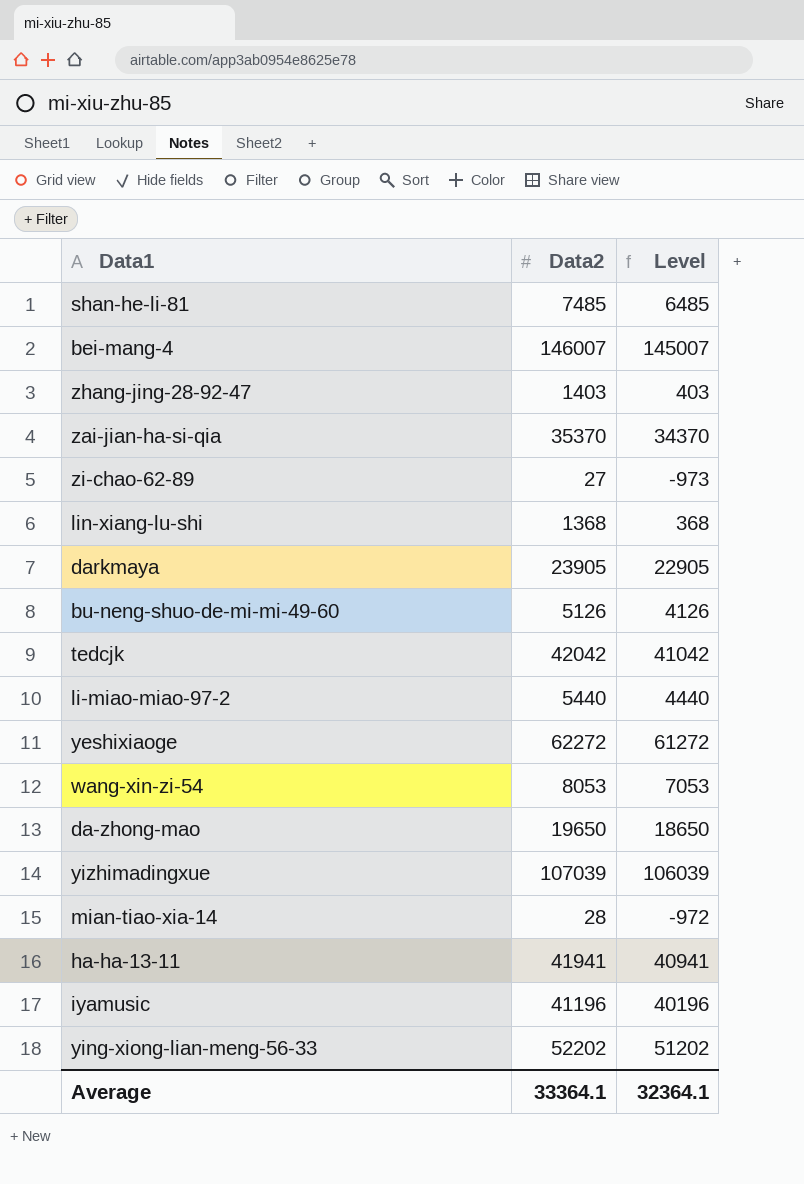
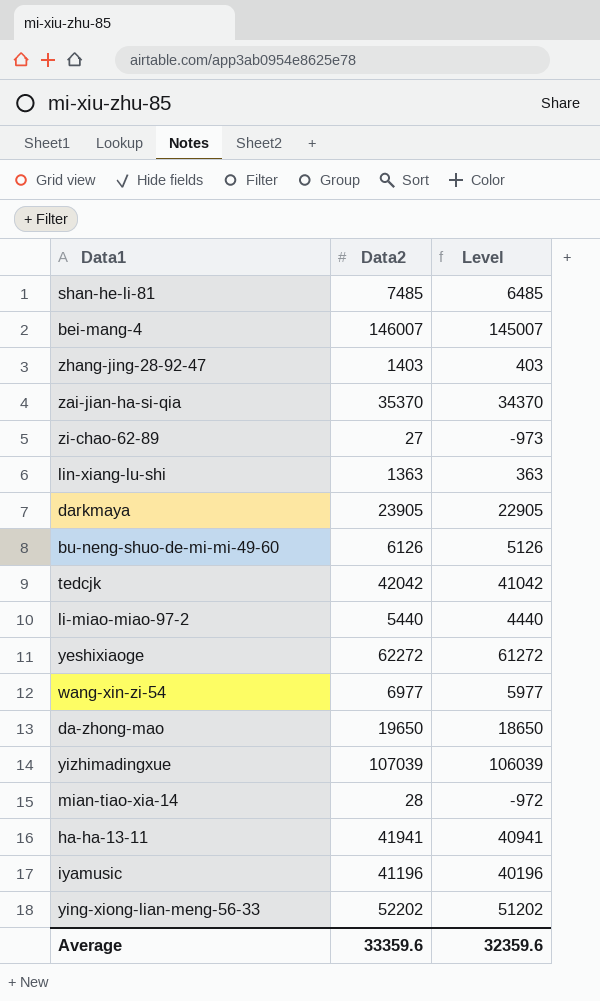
lin-xiang-lu-shi | Data2: 1368 -> 1363
lin-xiang-lu-shi | Level: 368 -> 363
bu-neng-shuo-de-mi-mi-49-60 | Data2: 5126 -> 6126
bu-neng-shuo-de-mi-mi-49-60 | Level: 4126 -> 5126
wang-xin-zi-54 | Data2: 8053 -> 6977
wang-xin-zi-54 | Level: 7053 -> 5977
Average | Data2: 33364.1 -> 33359.6
Average | Level: 32364.1 -> 32359.6

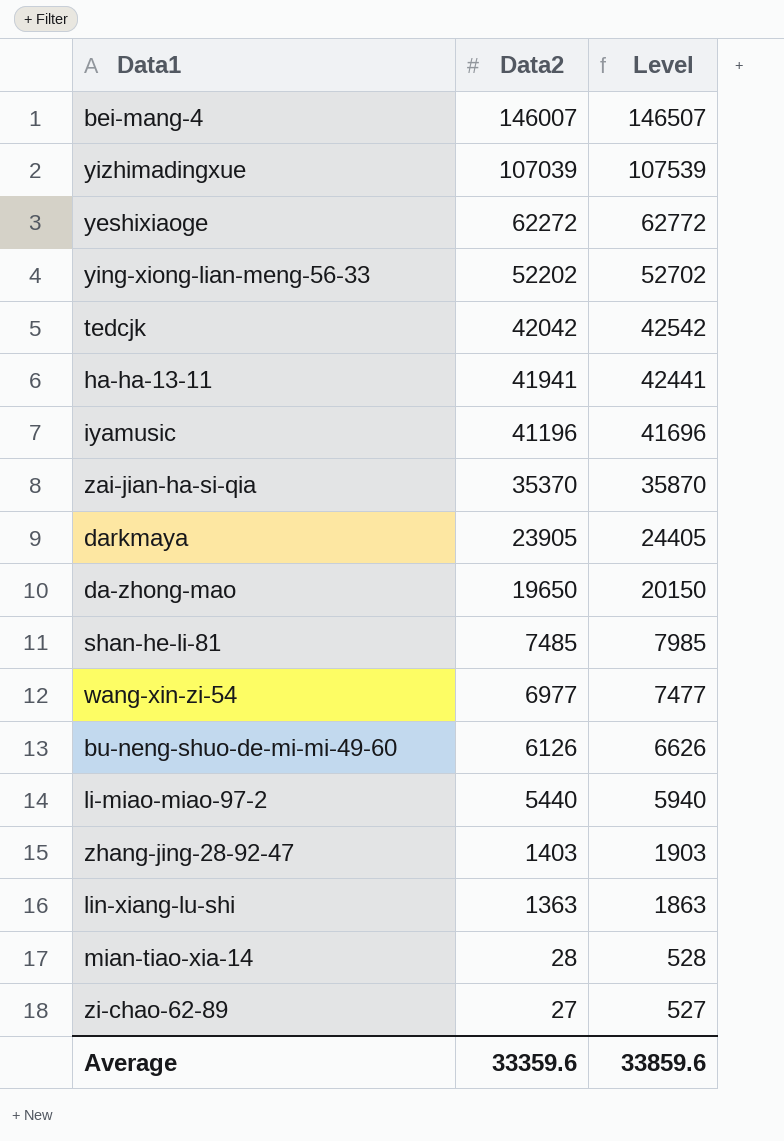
row order: none -> Data2 descending
column Level | formula: [Data2] - 1000 -> [Data2] + 500
Average | Level: 32359.6 -> 33859.6

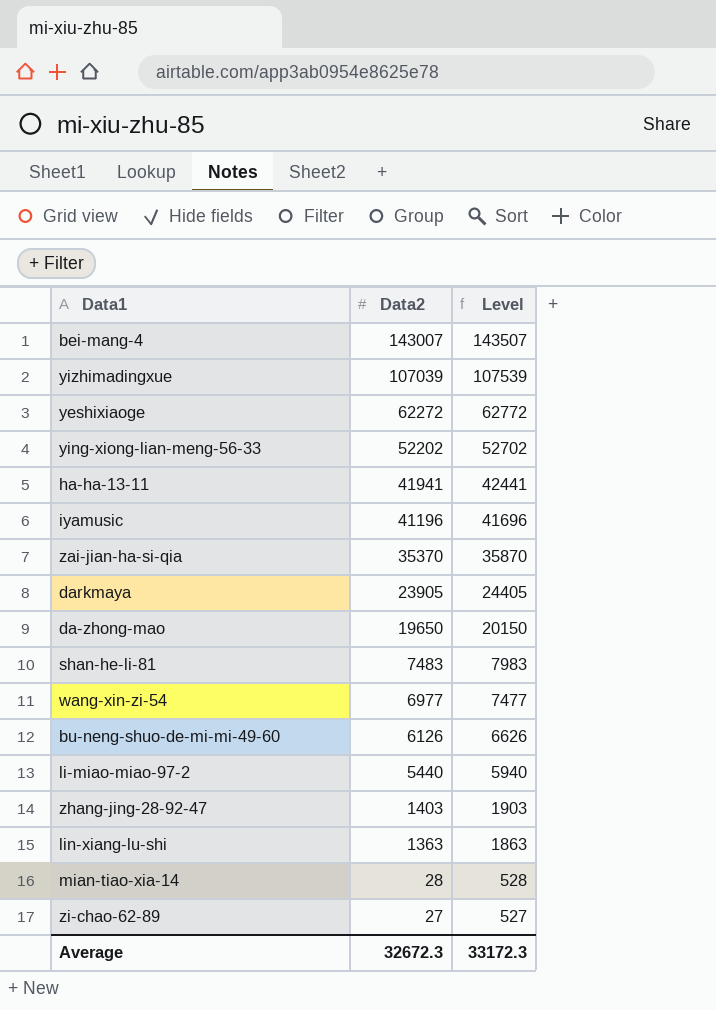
row tedcjk: 42042 | 42542 -> none
bei-mang-4 | Data2: 146007 -> 143007
bei-mang-4 | Level: 146507 -> 143507
shan-he-li-81 | Data2: 7485 -> 7483
shan-he-li-81 | Level: 7985 -> 7983
Average | Data2: 33359.6 -> 32672.3
Average | Level: 33859.6 -> 33172.3

